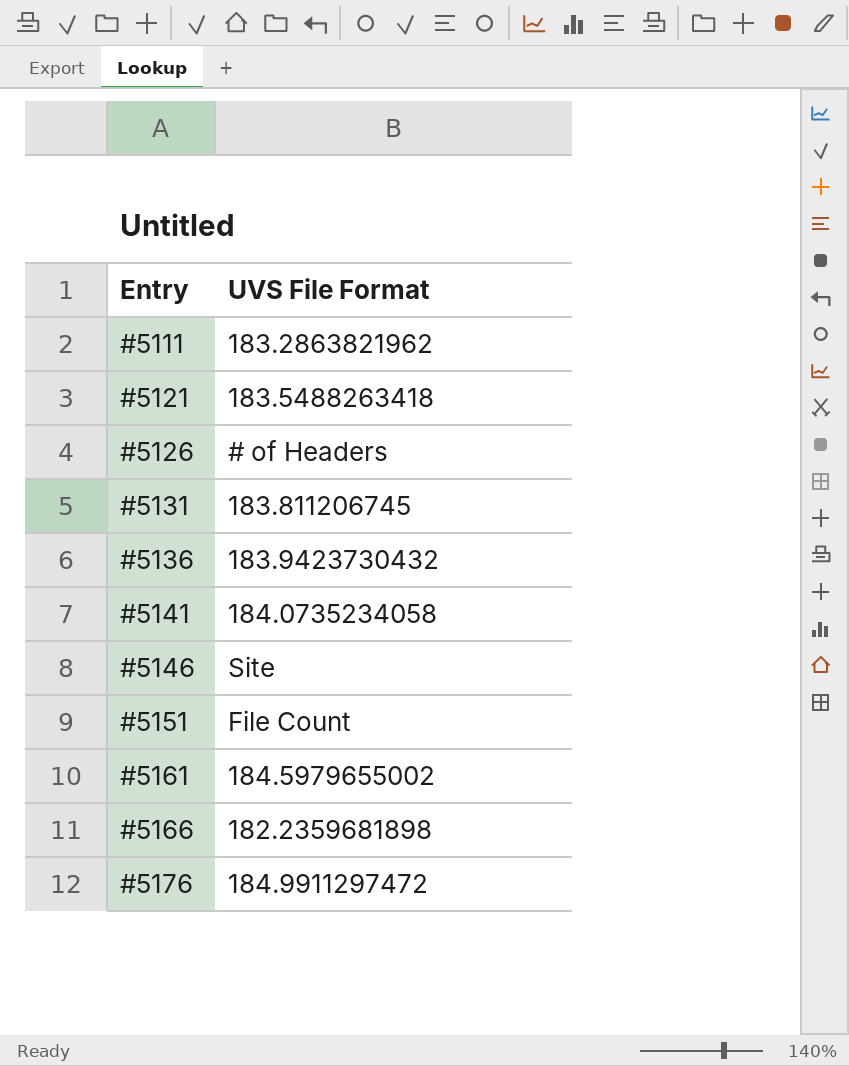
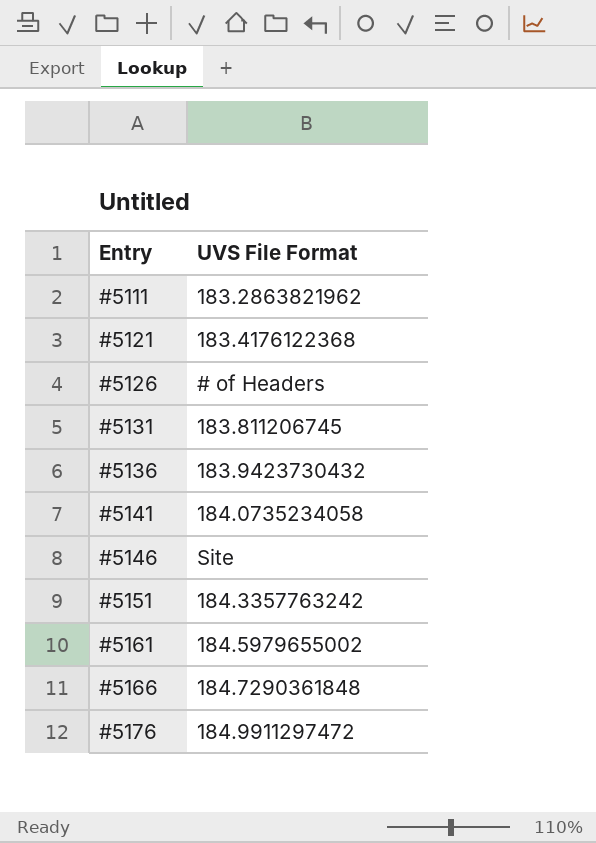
#5121 | UVS File Format: 183.5488263418 -> 183.4176122368
#5151 | UVS File Format: File Count -> 184.3357763242
#5166 | UVS File Format: 182.2359681898 -> 184.7290361848

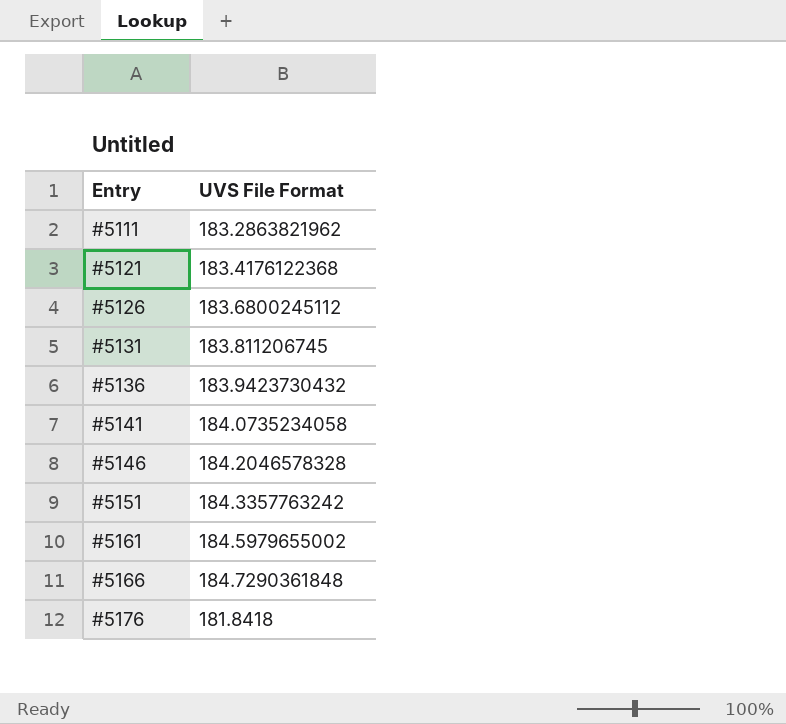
#5126 | UVS File Format: # of Headers -> 183.6800245112
#5146 | UVS File Format: Site -> 184.2046578328
#5176 | UVS File Format: 184.9911297472 -> 181.8418

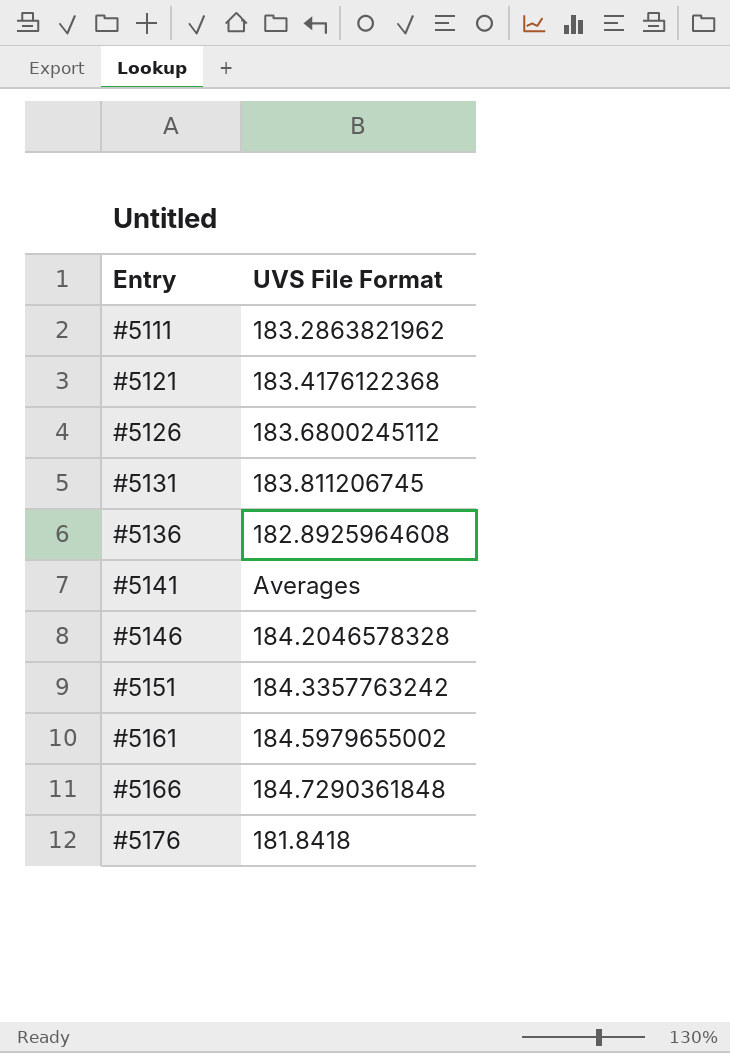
#5136 | UVS File Format: 183.9423730432 -> 182.8925964608
#5141 | UVS File Format: 184.0735234058 -> Averages

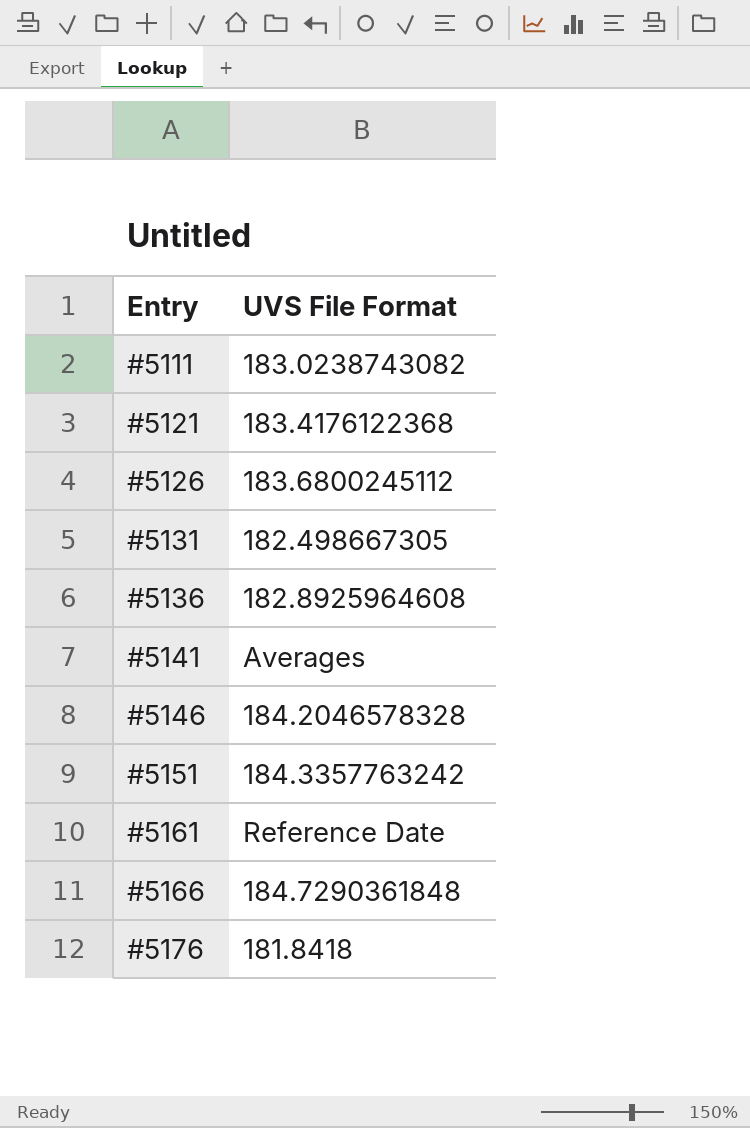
#5111 | UVS File Format: 183.2863821962 -> 183.0238743082
#5131 | UVS File Format: 183.811206745 -> 182.498667305
#5161 | UVS File Format: 184.5979655002 -> Reference Date

